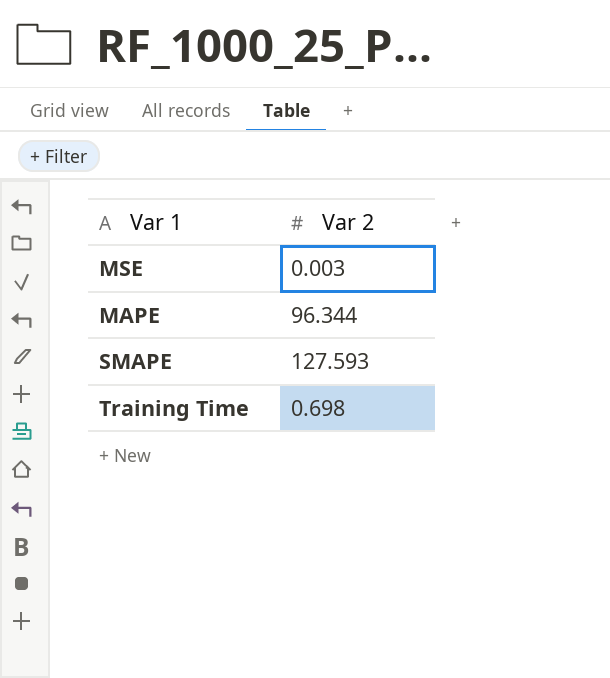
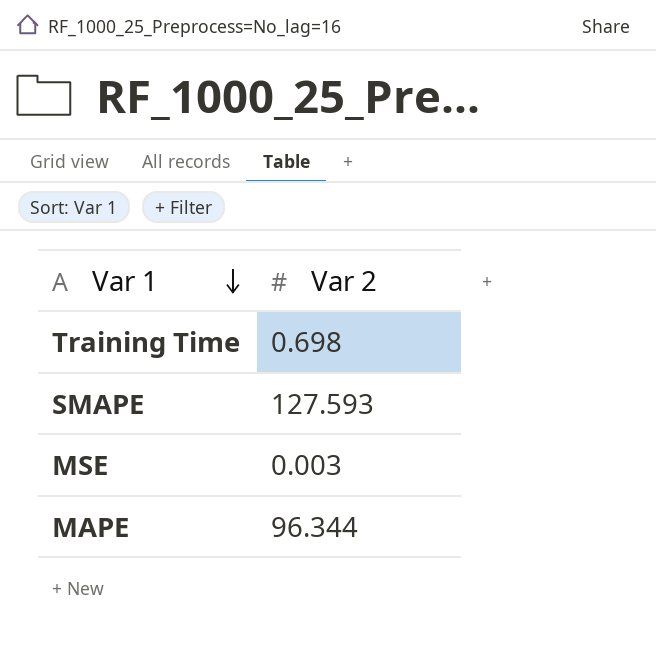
row order: none -> Var 1 descending

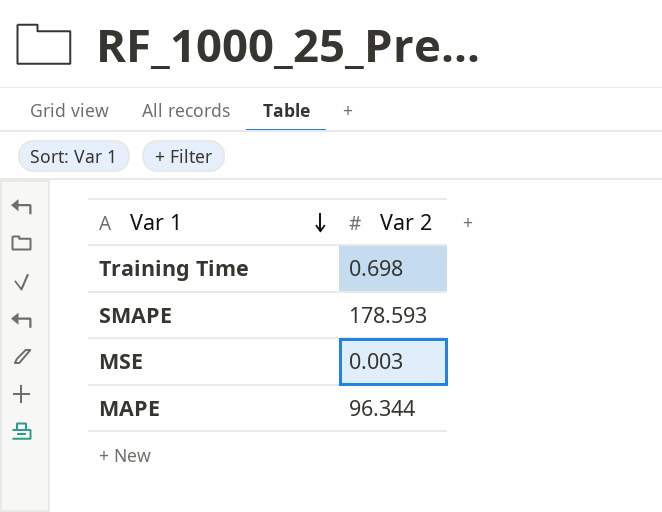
SMAPE | Var 2: 127.593 -> 178.593

